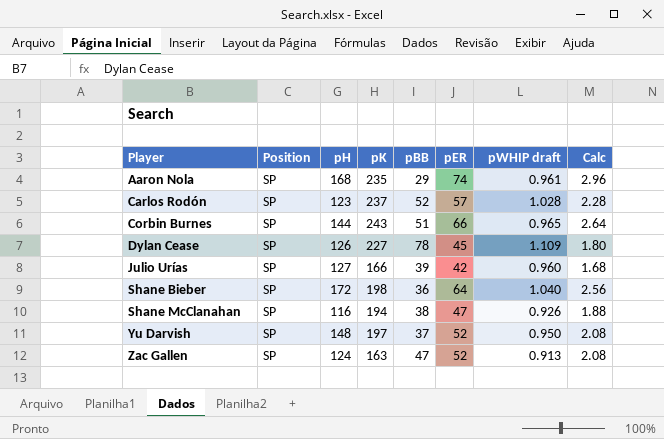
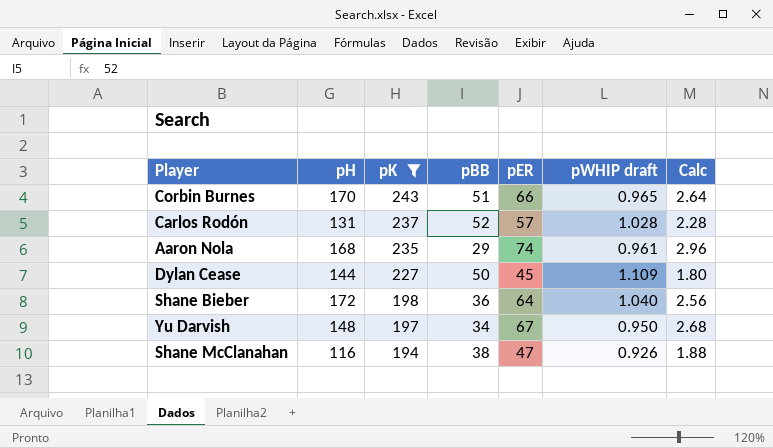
filter: none -> pK >= 194
row order: Player ascending -> pK descending
column Position | position: 2 -> none
Corbin Burnes | pH: 144 -> 170
Carlos Rodón | pH: 123 -> 131
Dylan Cease | pH: 126 -> 144
Dylan Cease | pBB: 78 -> 50
Yu Darvish | pBB: 37 -> 34
Yu Darvish | pER: 52 -> 67
Yu Darvish | Calc: 2.08 -> 2.68

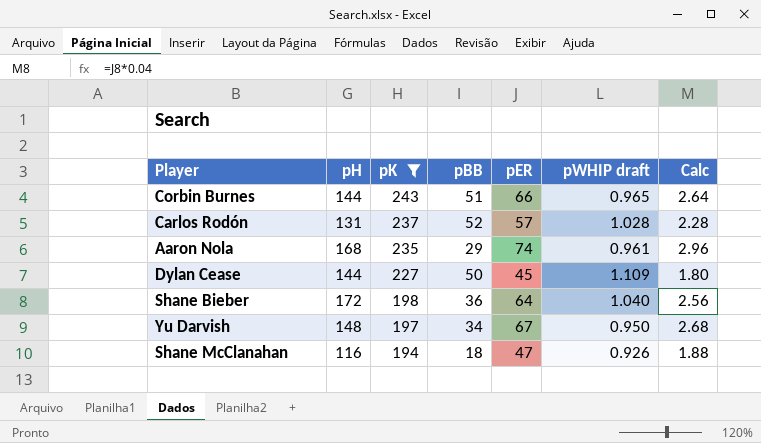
Corbin Burnes | pH: 170 -> 144
Shane McClanahan | pBB: 38 -> 18

